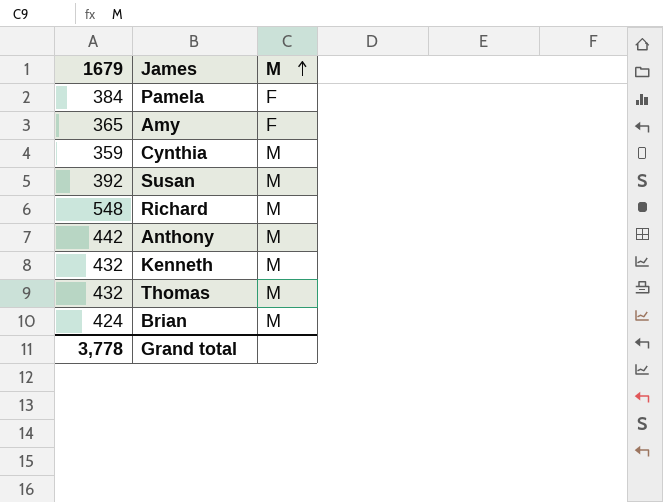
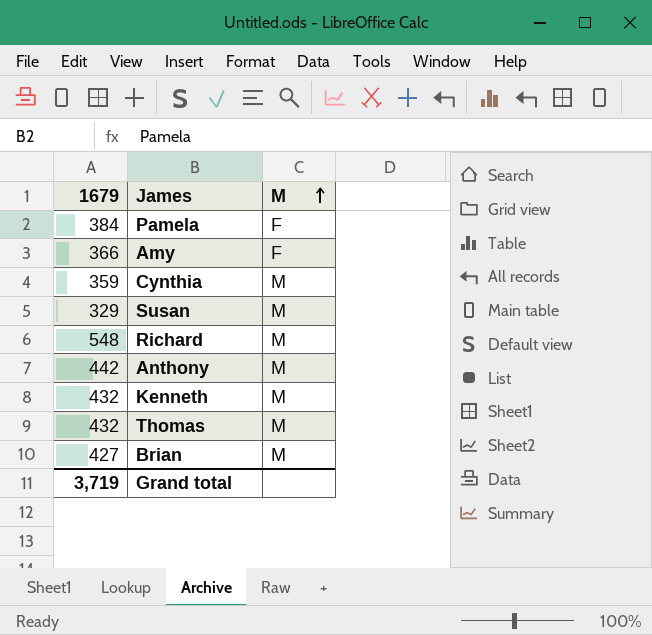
Amy | 1679: 365 -> 366
Susan | 1679: 392 -> 329
Brian | 1679: 424 -> 427
Grand total | 1679: 3,778 -> 3,719

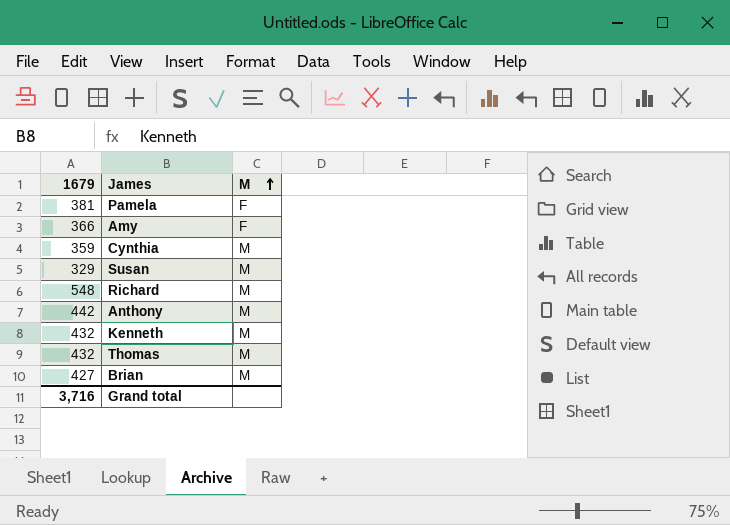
Pamela | 1679: 384 -> 381
Grand total | 1679: 3,719 -> 3,716

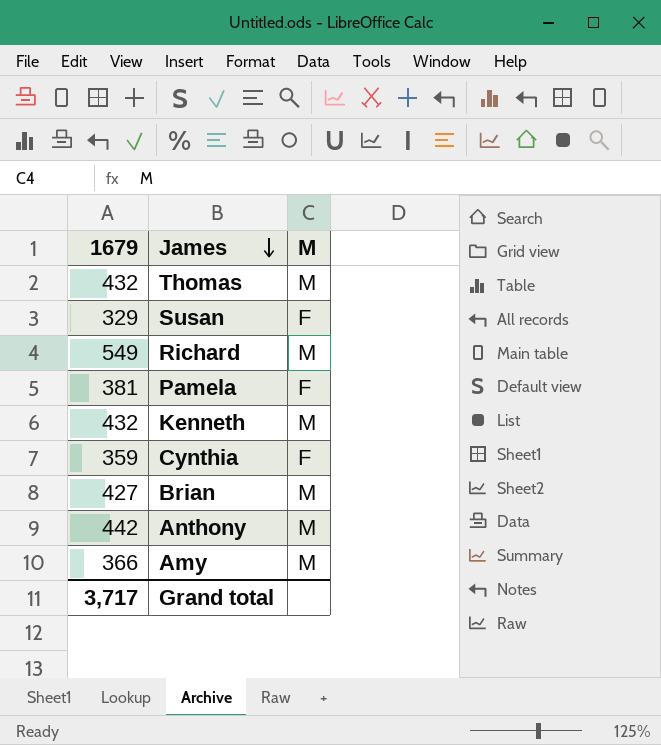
row order: M ascending -> James descending
Susan | M: M -> F
Richard | 1679: 548 -> 549
Cynthia | M: M -> F
Amy | M: F -> M
Grand total | 1679: 3,716 -> 3,717

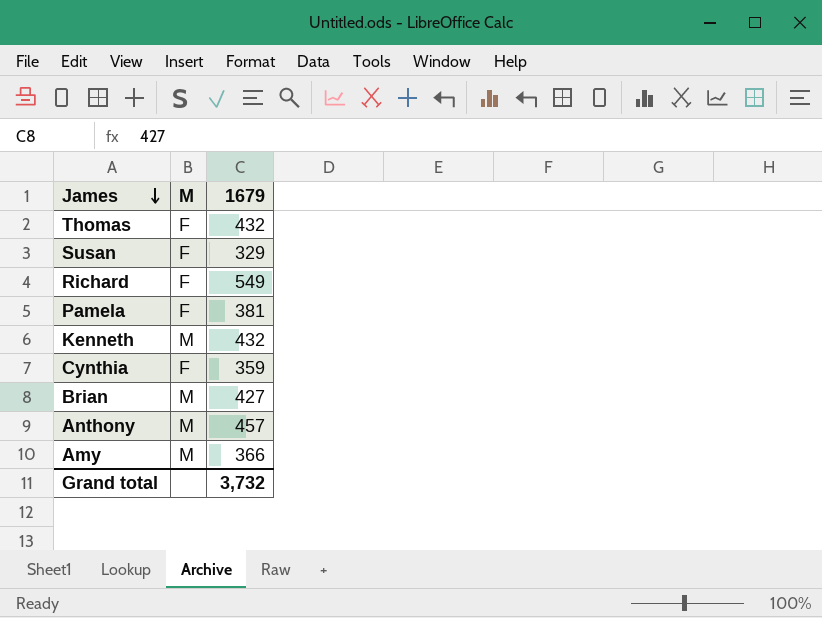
column 1679 | position: 1 -> 3
Thomas | M: M -> F
Richard | M: M -> F
Anthony | 1679: 442 -> 457
Grand total | 1679: 3,717 -> 3,732

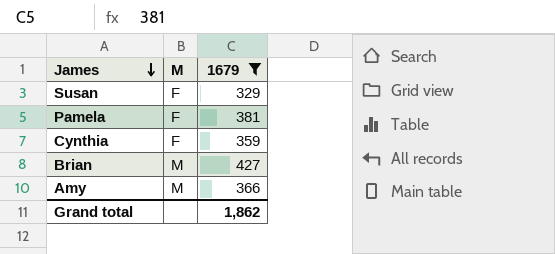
filter: none -> 1679 <= 427
Grand total | 1679: 3,732 -> 1,862

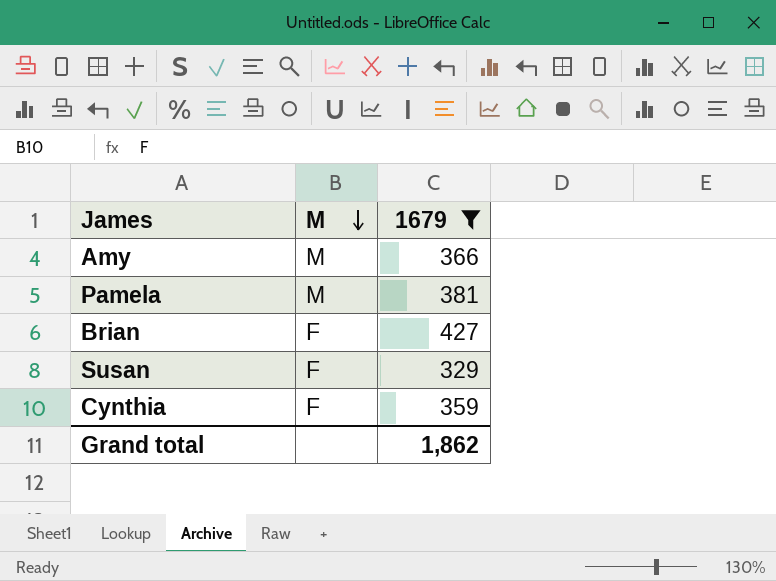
row order: James descending -> M descending
Pamela | M: F -> M
Brian | M: M -> F

